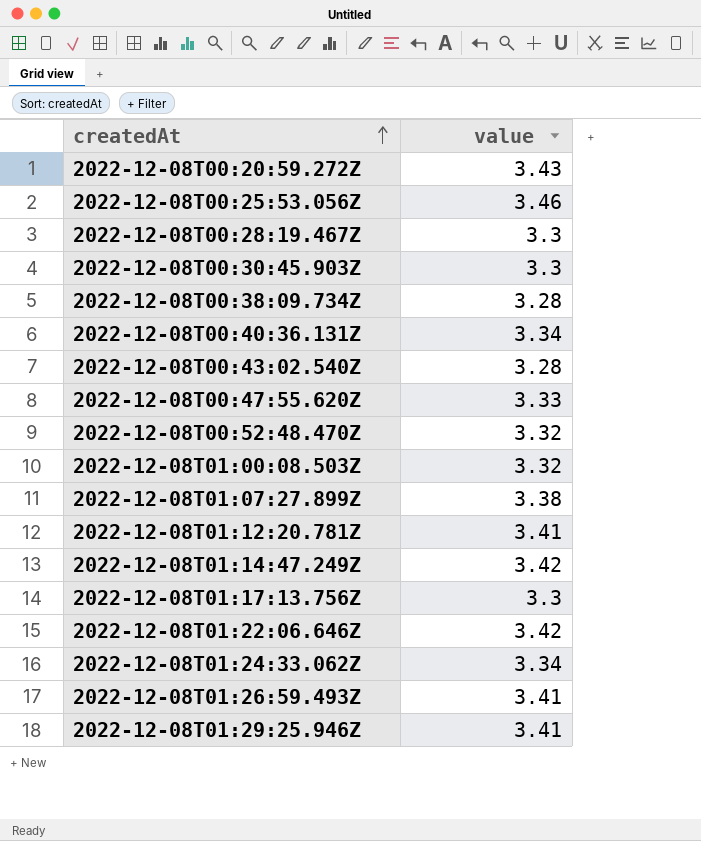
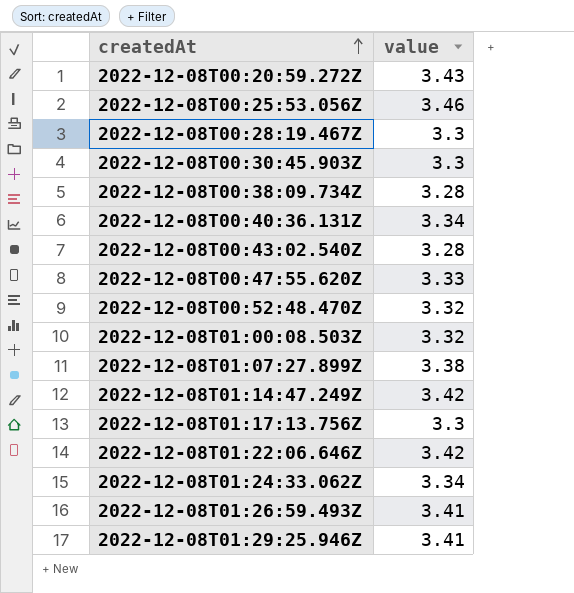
row 2022-12-08T01:12:20.781Z: 3.41 -> none

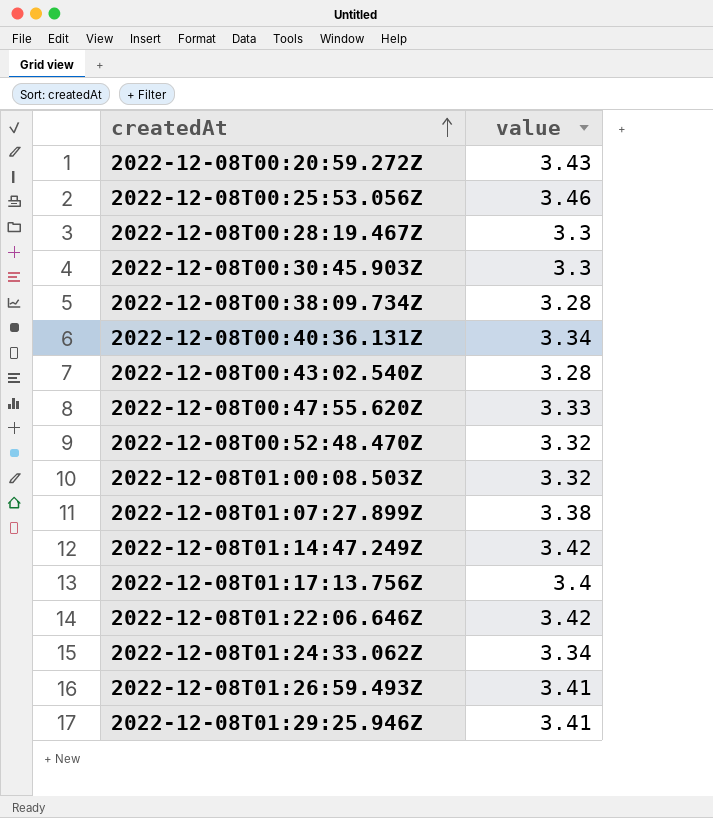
2022-12-08T01:17:13.756Z | value: 3.3 -> 3.4

